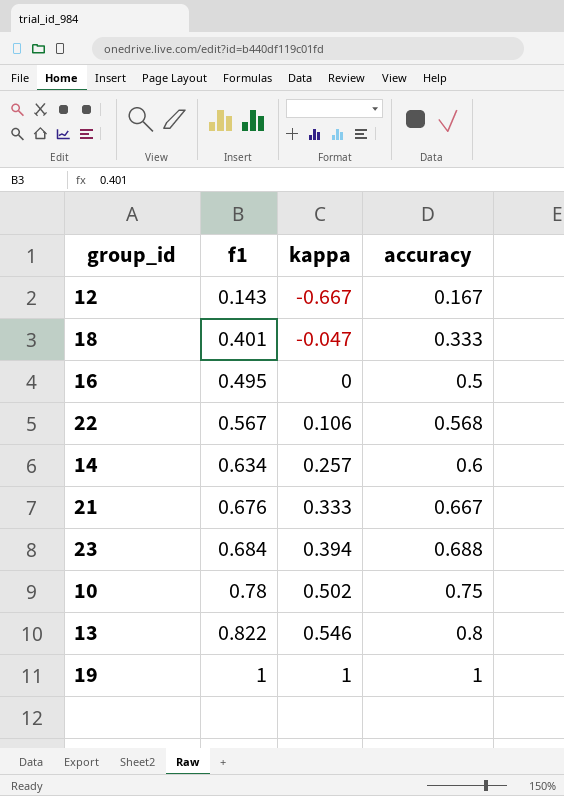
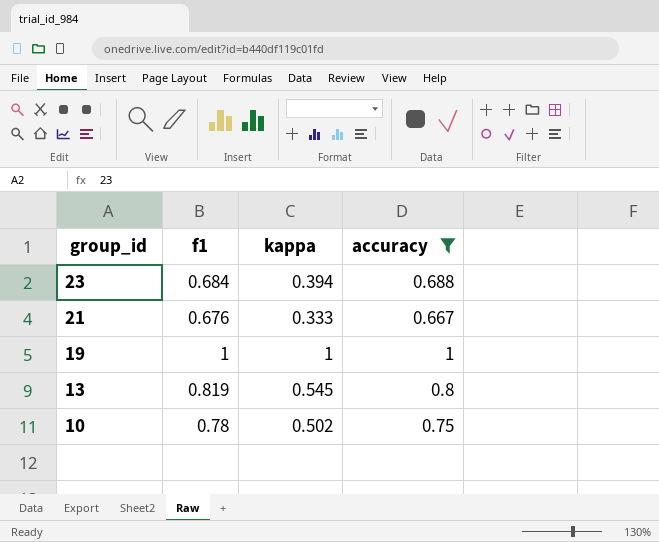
filter: none -> accuracy >= 0.667
row order: f1 ascending -> group_id descending
13 | f1: 0.822 -> 0.819
13 | kappa: 0.546 -> 0.545

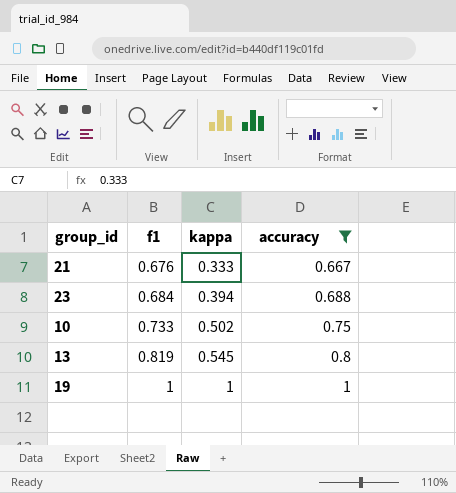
row order: group_id descending -> f1 ascending
10 | f1: 0.78 -> 0.733

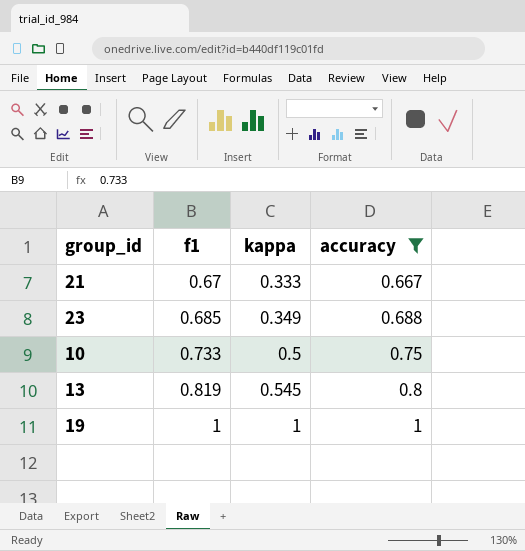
21 | f1: 0.676 -> 0.67
23 | f1: 0.684 -> 0.685
23 | kappa: 0.394 -> 0.349
10 | kappa: 0.502 -> 0.5

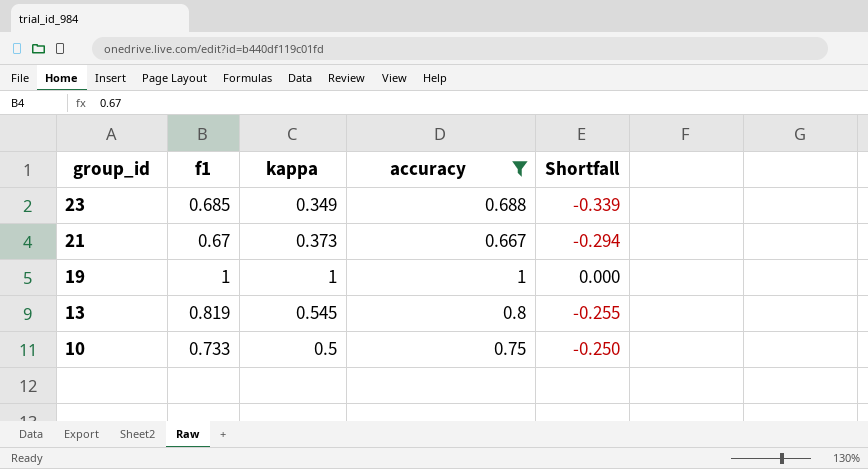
row order: f1 ascending -> group_id descending
column Shortfall | formula: none -> [kappa] - [accuracy]
21 | kappa: 0.333 -> 0.373

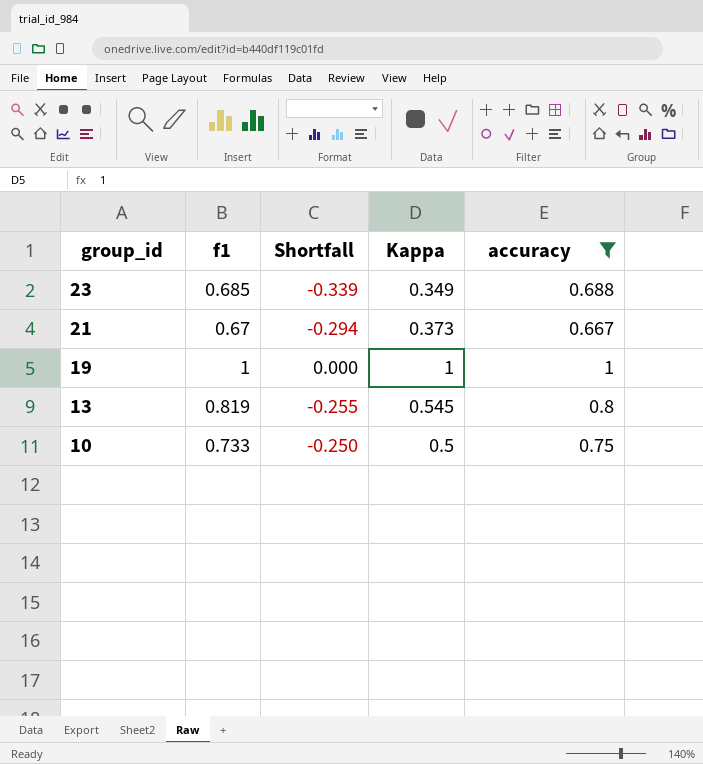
column Shortfall | position: 5 -> 3
column name: kappa -> Kappa

